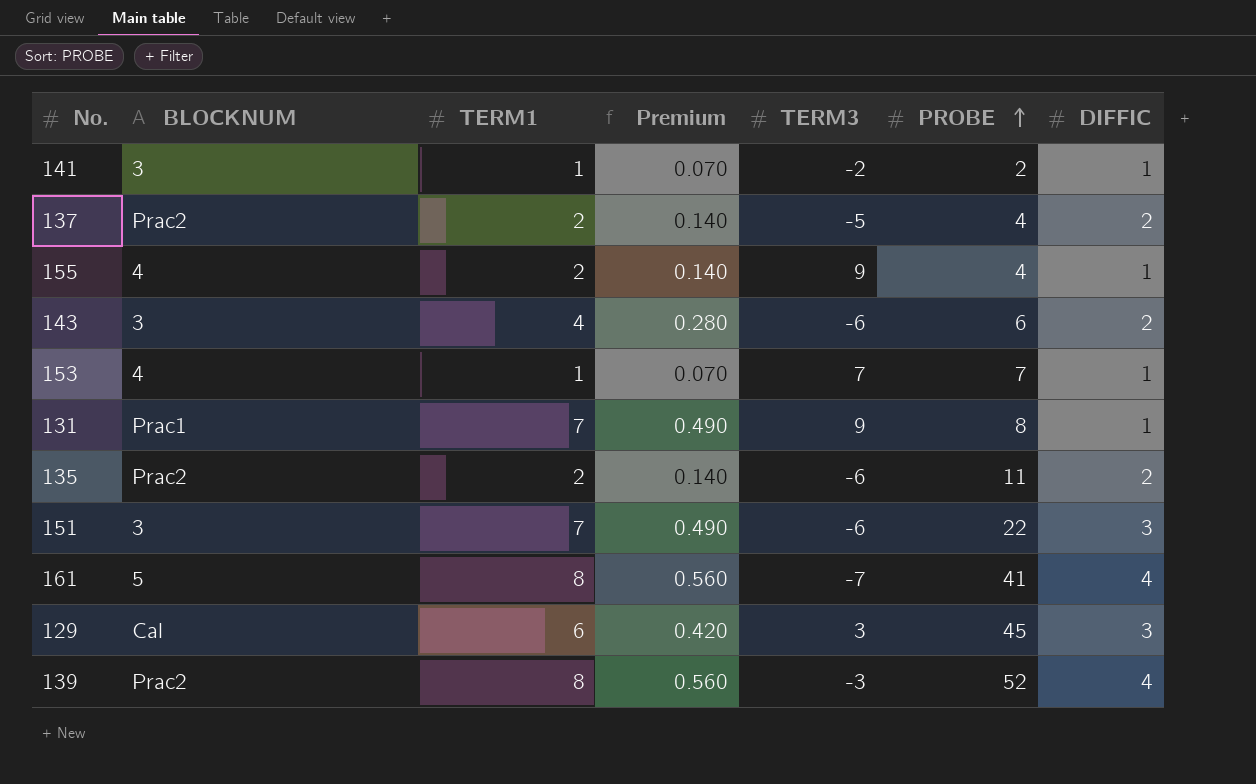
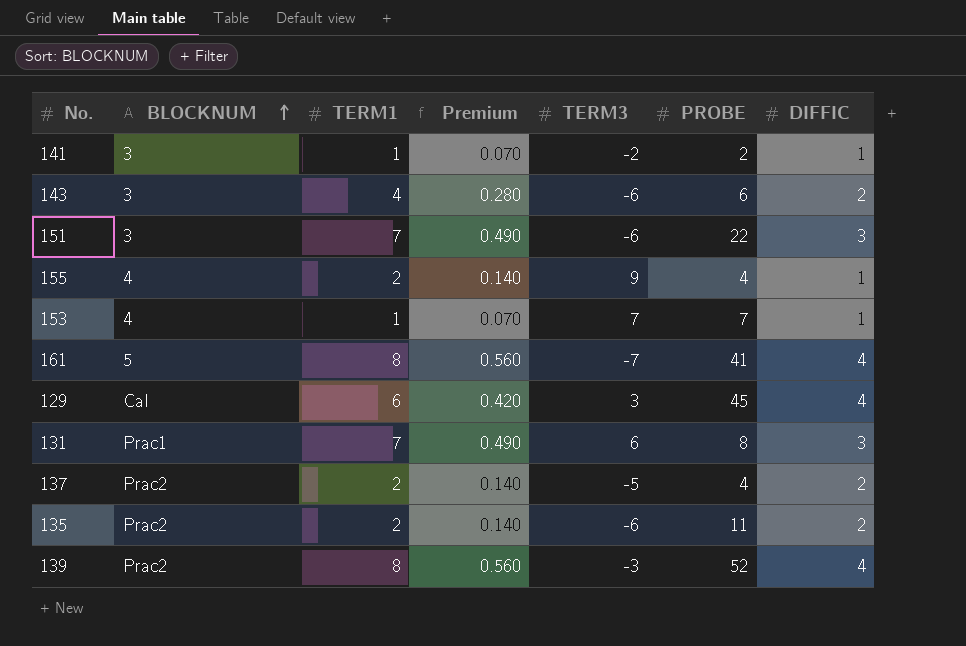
row order: PROBE ascending -> BLOCKNUM ascending
129 | DIFFIC: 3 -> 4
131 | TERM3: 9 -> 6
131 | DIFFIC: 1 -> 3

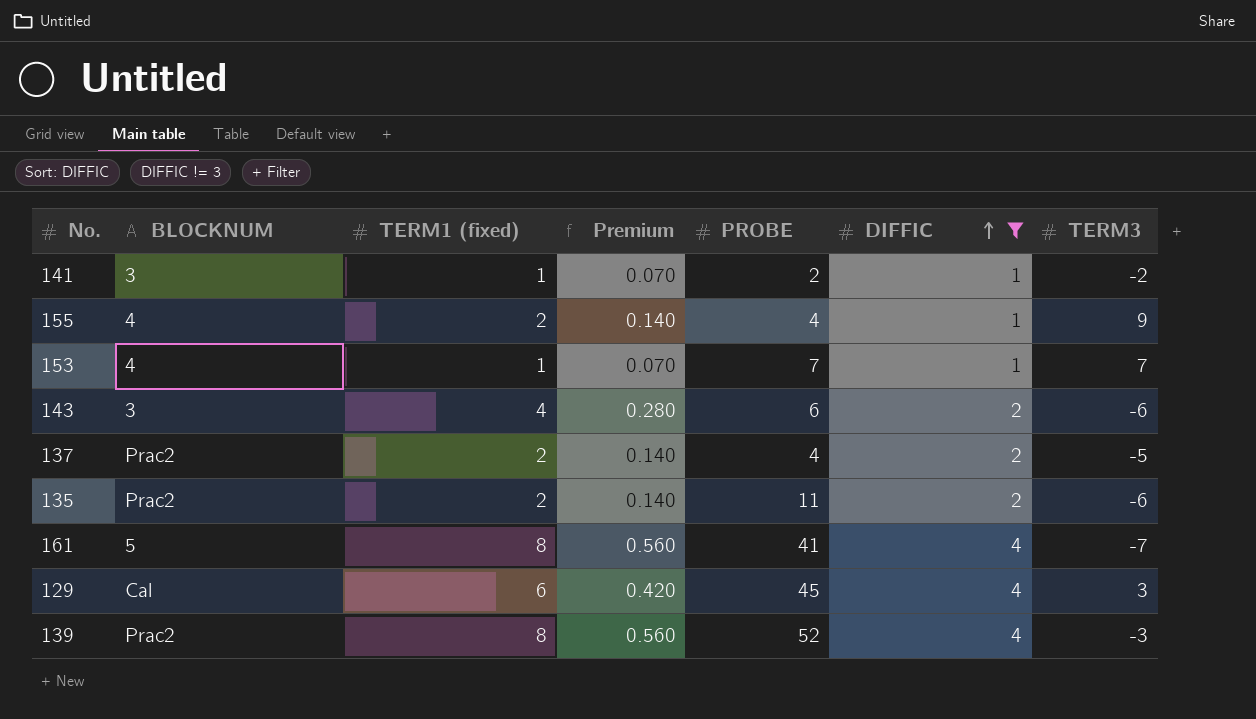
filter: none -> DIFFIC != 3
row order: BLOCKNUM ascending -> DIFFIC ascending
column name: TERM1 -> TERM1 (fixed)
column TERM3 | position: 5 -> 7

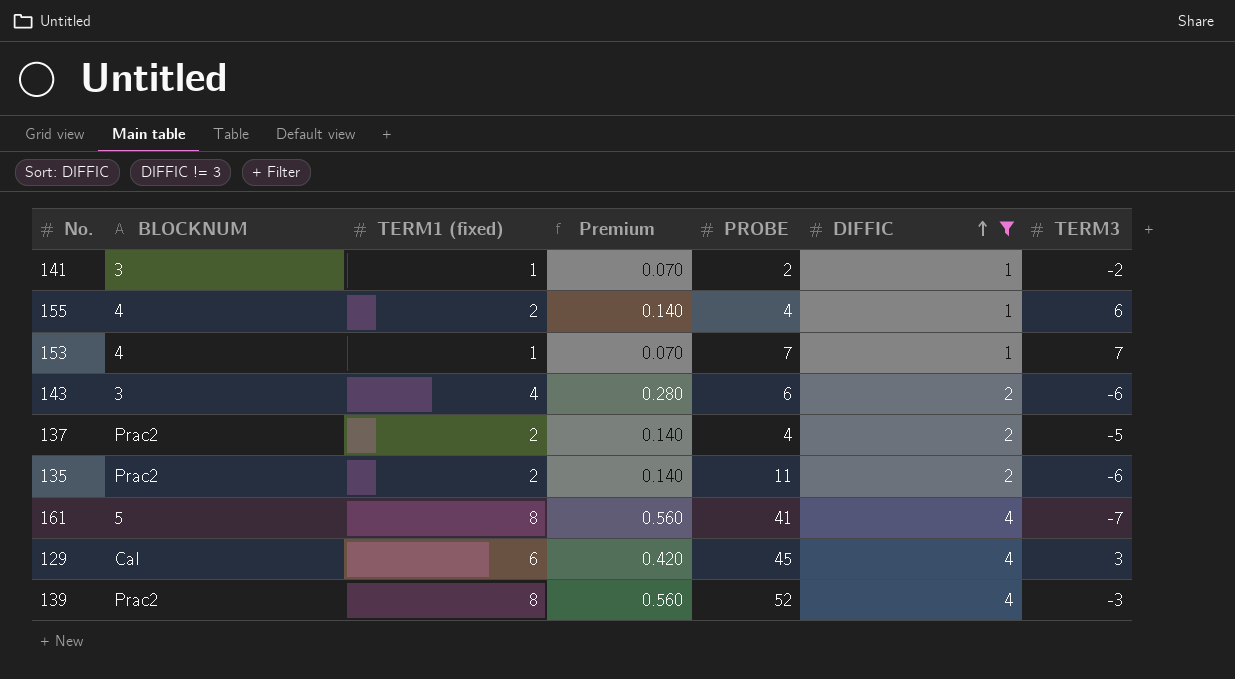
155 | TERM3: 9 -> 6

